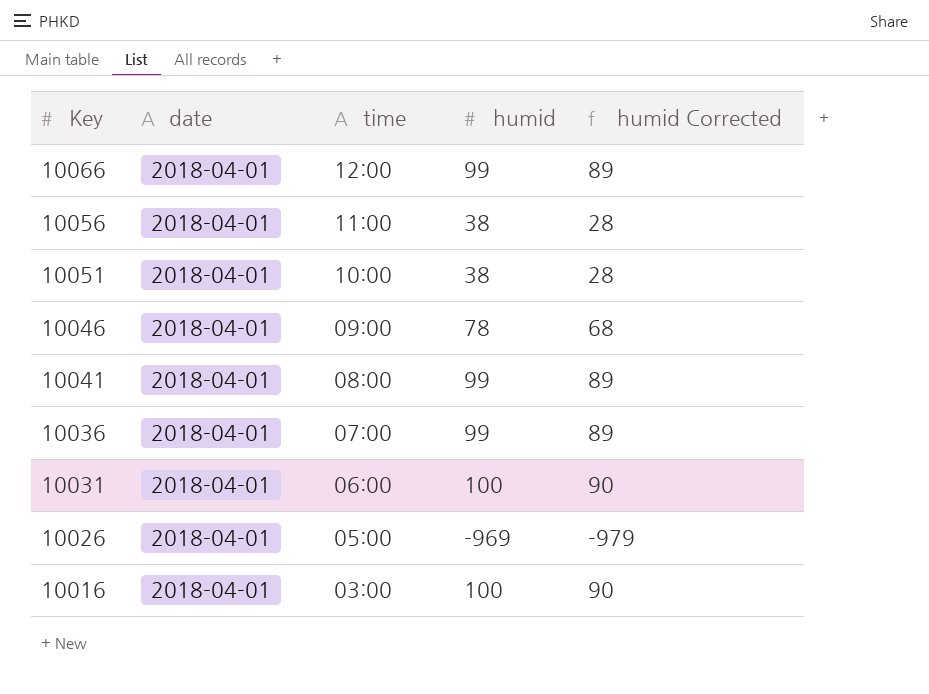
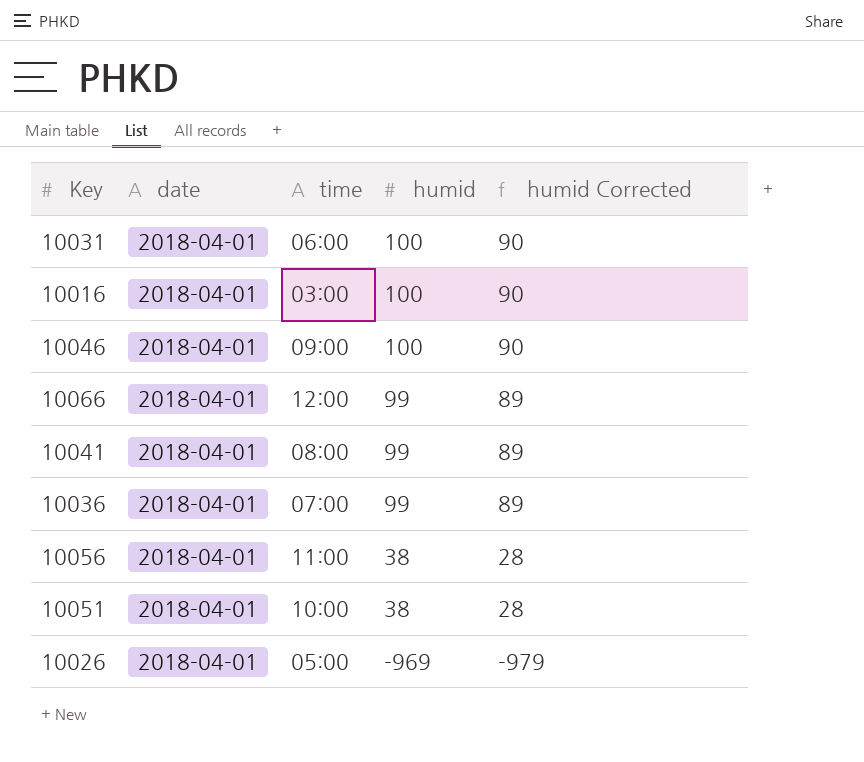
row order: Key descending -> humid descending
10046 | humid: 78 -> 100
10046 | humid Corrected: 68 -> 90

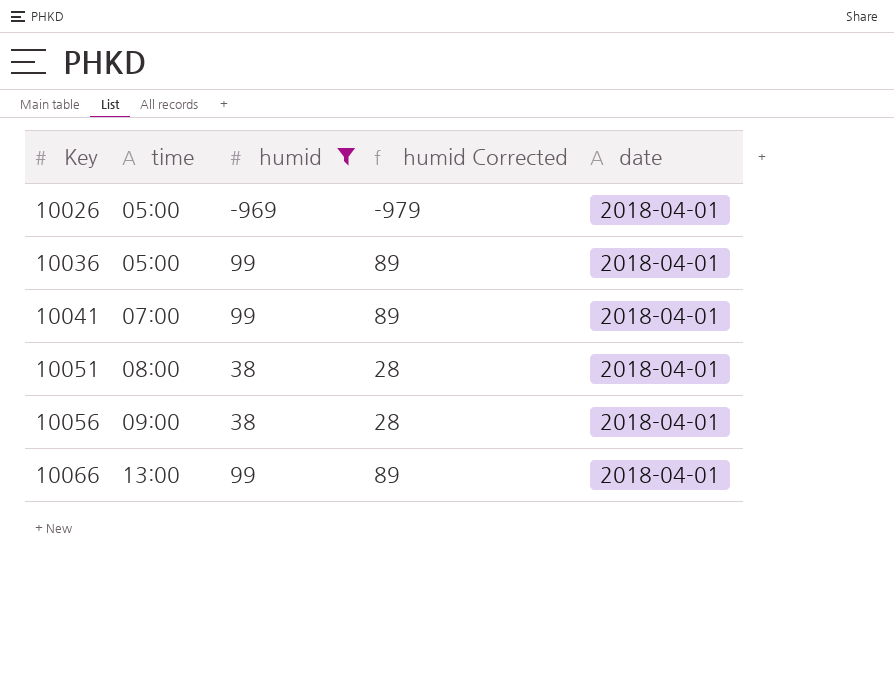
filter: none -> humid != 100
row order: humid descending -> Key ascending
column date | position: 2 -> 5
10036 | time: 07:00 -> 05:00
10041 | time: 08:00 -> 07:00
10051 | time: 10:00 -> 08:00
10056 | time: 11:00 -> 09:00
10066 | time: 12:00 -> 13:00

